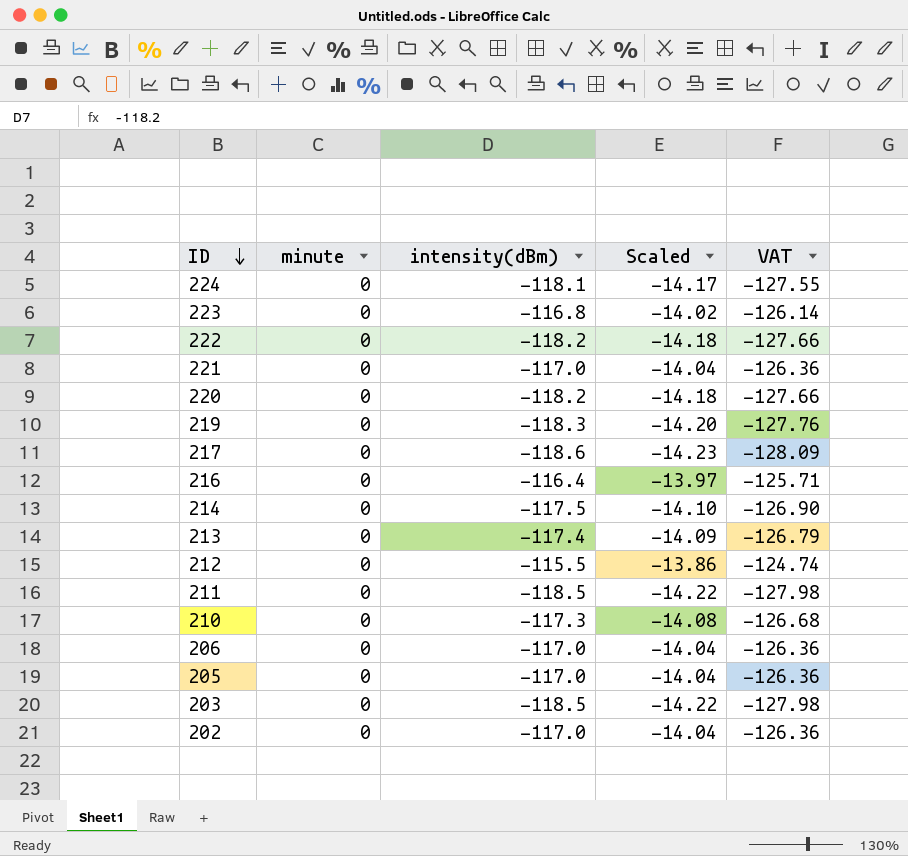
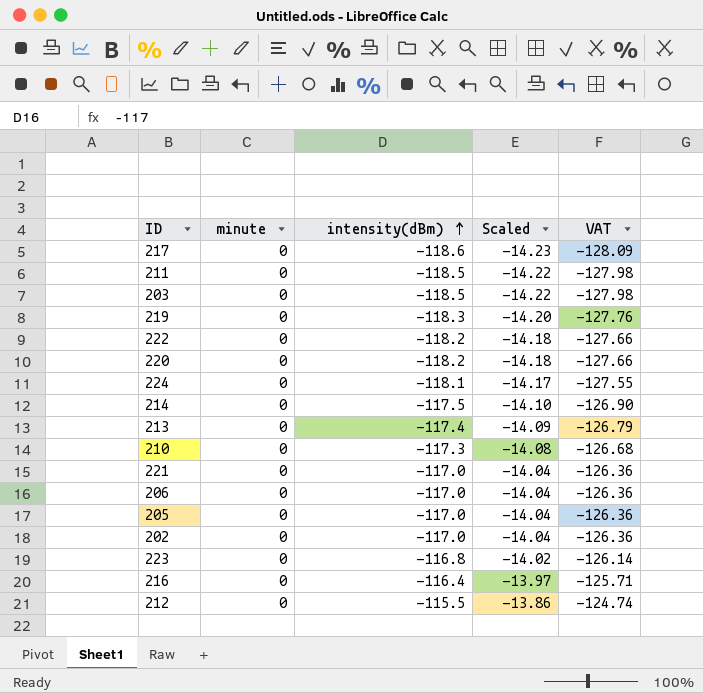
row order: ID descending -> intensity(dBm) ascending

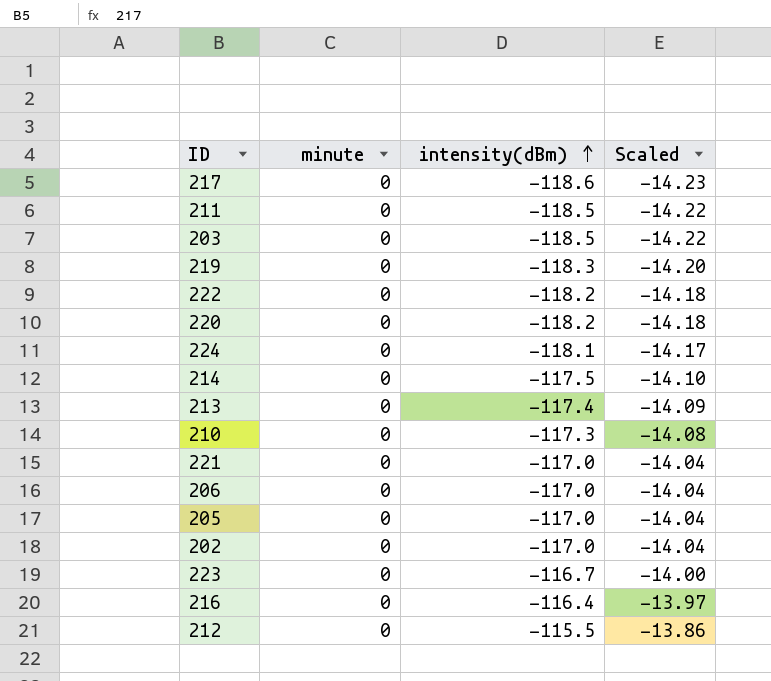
column VAT | formula: [intensity(dBm)] * 1.08 -> none
223 | intensity(dBm): -116.8 -> -116.7
223 | Scaled: -14.02 -> -14.00

